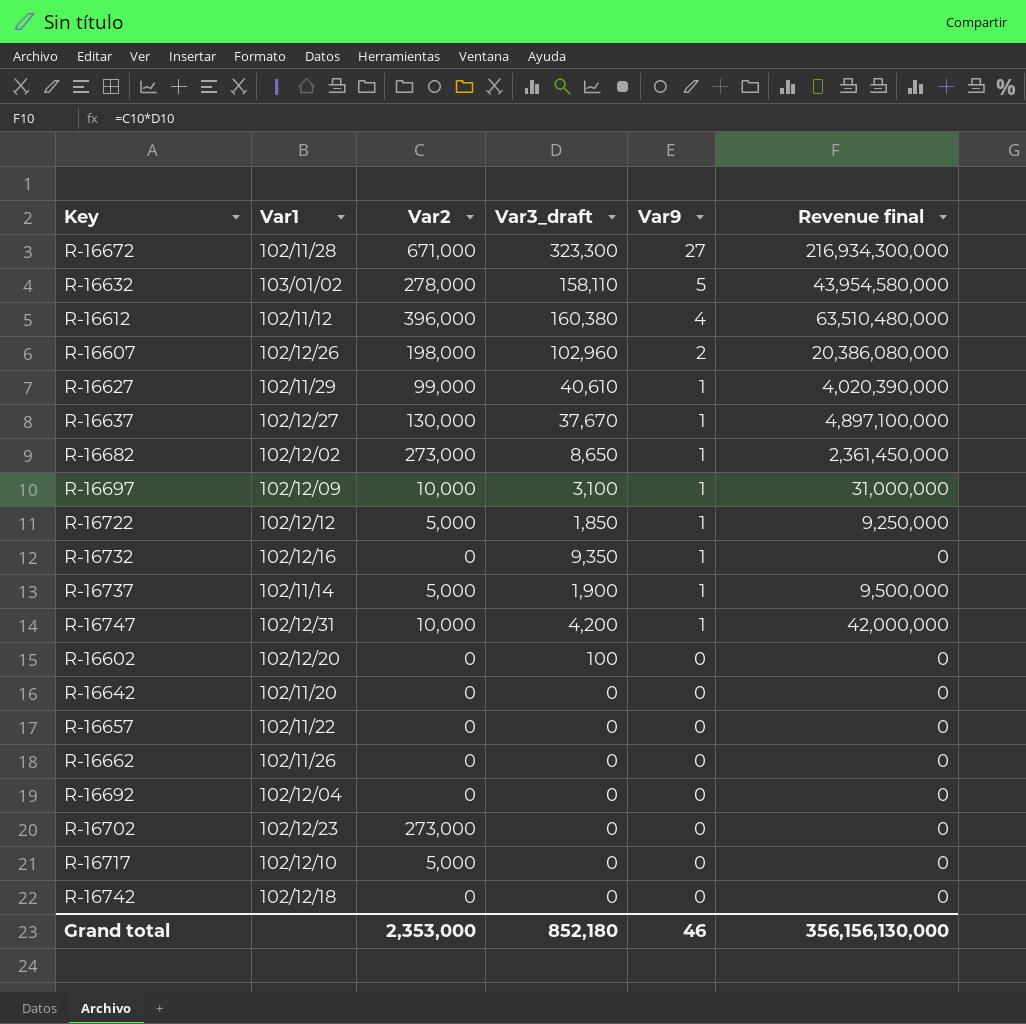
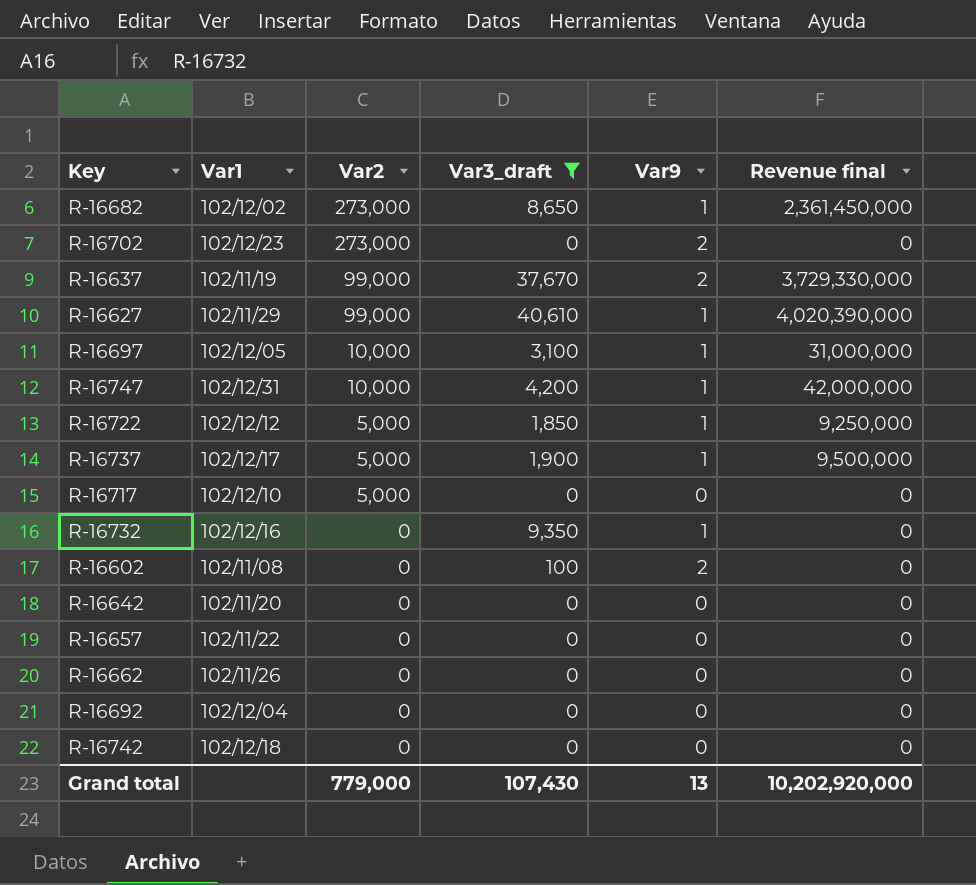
filter: none -> Var3_draft <= 40,610
row order: Var9 descending -> Var2 descending
R-16702 | Var9: 0 -> 2
R-16637 | Var1: 102/12/27 -> 102/11/19
R-16637 | Var2: 130,000 -> 99,000
R-16637 | Var9: 1 -> 2
R-16637 | Revenue final: 4,897,100,000 -> 3,729,330,000
R-16697 | Var1: 102/12/09 -> 102/12/05
R-16737 | Var1: 102/11/14 -> 102/12/17
R-16602 | Var1: 102/12/20 -> 102/11/08
R-16602 | Var9: 0 -> 2
Grand total | Var2: 2,353,000 -> 779,000
Grand total | Var3_draft: 852,180 -> 107,430
Grand total | Var9: 46 -> 13
Grand total | Revenue final: 356,156,130,000 -> 10,202,920,000

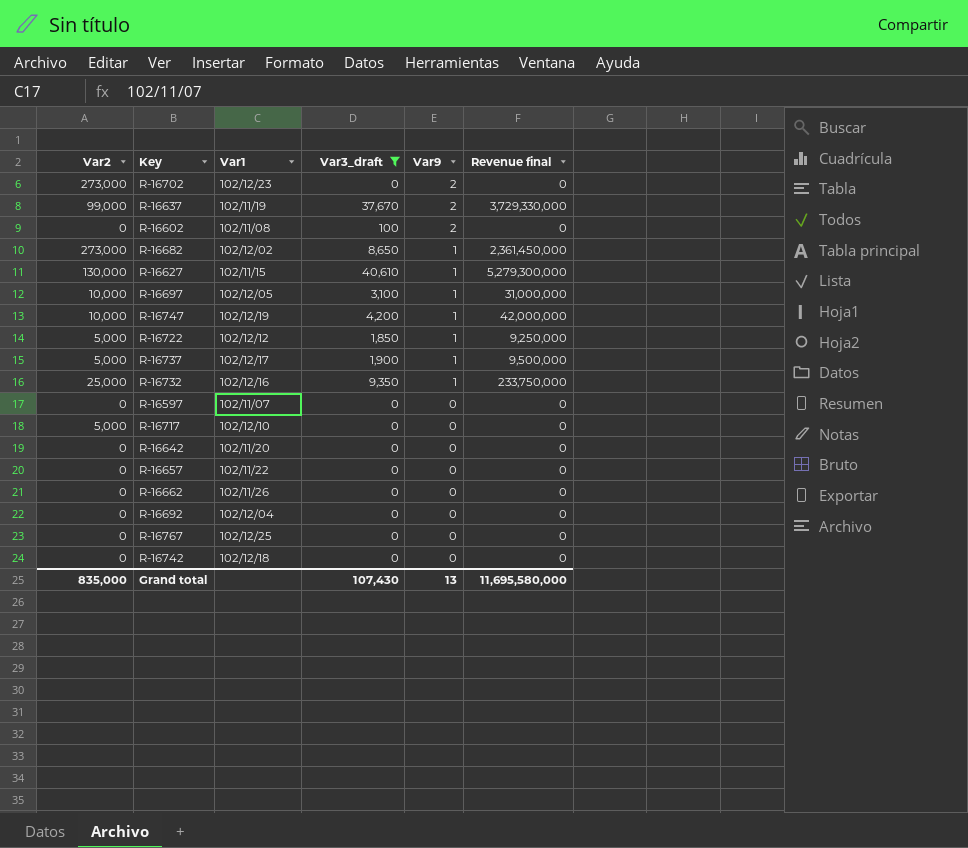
row order: Var2 descending -> Var9 descending
column Var2 | position: 3 -> 1
R-16627 | Var2: 99,000 -> 130,000
R-16627 | Var1: 102/11/29 -> 102/11/15
R-16627 | Revenue final: 4,020,390,000 -> 5,279,300,000
R-16747 | Var1: 102/12/31 -> 102/12/19
R-16732 | Var2: 0 -> 25,000
R-16732 | Revenue final: 0 -> 233,750,000
row R-16597: none -> 0 | 102/11/07 | 0 | 0 | 0
row R-16767: none -> 0 | 102/12/25 | 0 | 0 | 0
Grand total | Var2: 779,000 -> 835,000
Grand total | Revenue final: 10,202,920,000 -> 11,695,580,000

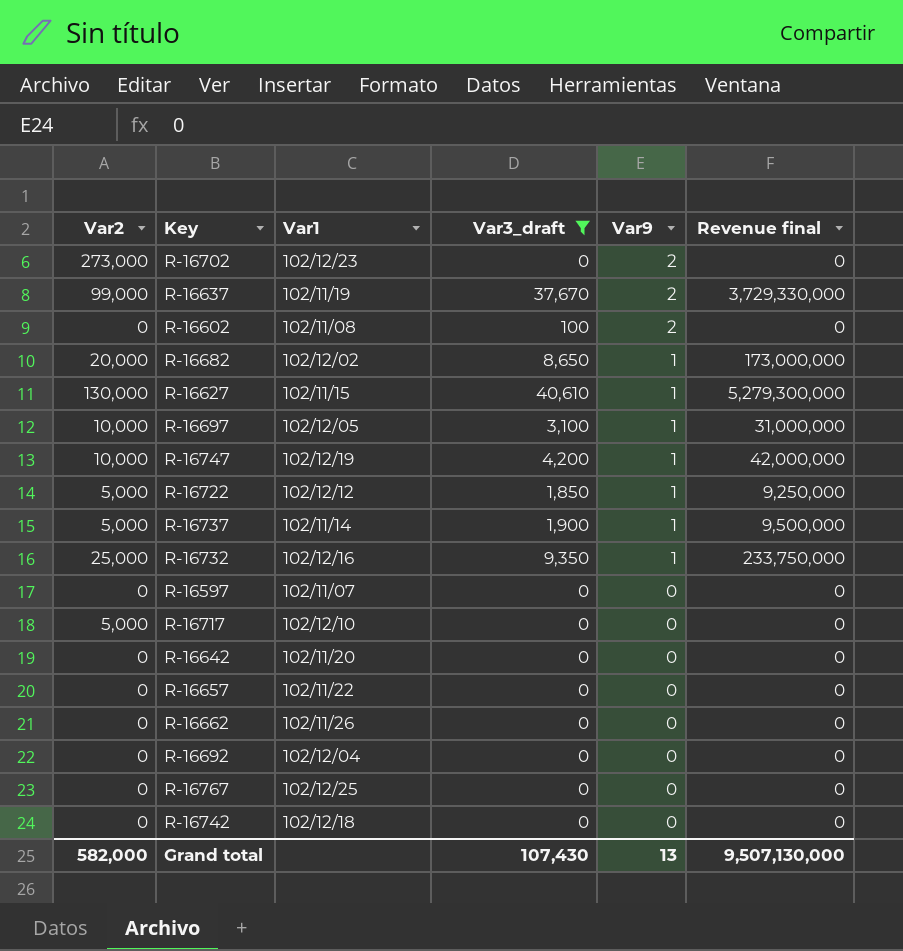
R-16682 | Var2: 273,000 -> 20,000
R-16682 | Revenue final: 2,361,450,000 -> 173,000,000
R-16737 | Var1: 102/12/17 -> 102/11/14
Grand total | Var2: 835,000 -> 582,000
Grand total | Revenue final: 11,695,580,000 -> 9,507,130,000

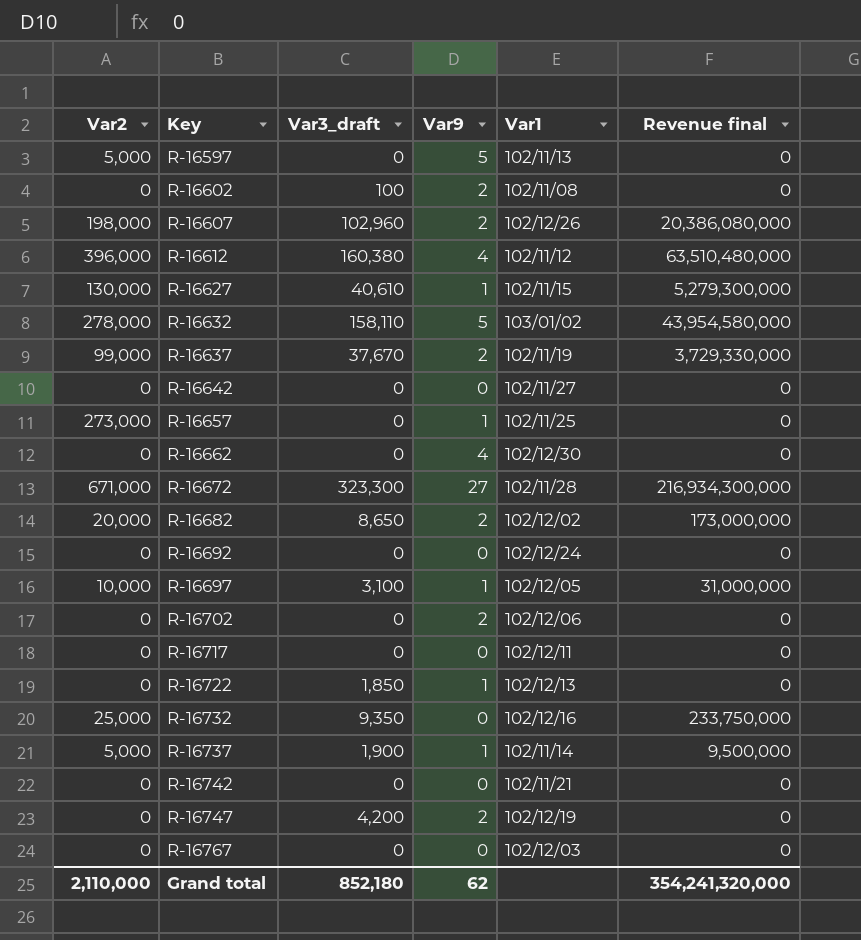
filter: Var3_draft <= 40,610 -> none
row order: Var9 descending -> Key ascending
column Var1 | position: 3 -> 5
R-16597 | Var2: 0 -> 5,000
R-16597 | Var9: 0 -> 5
R-16597 | Var1: 102/11/07 -> 102/11/13
R-16642 | Var1: 102/11/20 -> 102/11/27
R-16657 | Var2: 0 -> 273,000
R-16657 | Var9: 0 -> 1
R-16657 | Var1: 102/11/22 -> 102/11/25
R-16662 | Var9: 0 -> 4
R-16662 | Var1: 102/11/26 -> 102/12/30
R-16682 | Var9: 1 -> 2
R-16692 | Var1: 102/12/04 -> 102/12/24
R-16702 | Var2: 273,000 -> 0
R-16702 | Var1: 102/12/23 -> 102/12/06
R-16717 | Var2: 5,000 -> 0
R-16717 | Var1: 102/12/10 -> 102/12/11
R-16722 | Var2: 5,000 -> 0
R-16722 | Var1: 102/12/12 -> 102/12/13
R-16722 | Revenue final: 9,250,000 -> 0
R-16732 | Var9: 1 -> 0
R-16742 | Var1: 102/12/18 -> 102/11/21
R-16747 | Var2: 10,000 -> 0
R-16747 | Var9: 1 -> 2
R-16747 | Revenue final: 42,000,000 -> 0
R-16767 | Var1: 102/12/25 -> 102/12/03
Grand total | Var2: 582,000 -> 2,110,000
Grand total | Var3_draft: 107,430 -> 852,180
Grand total | Var9: 13 -> 62
Grand total | Revenue final: 9,507,130,000 -> 354,241,320,000

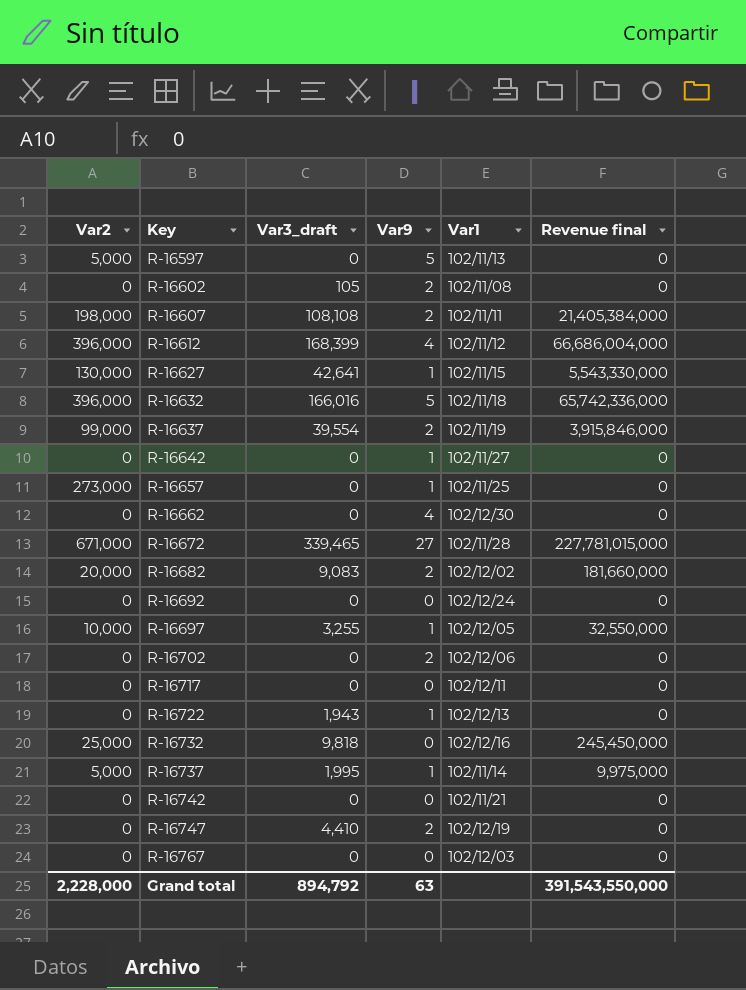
R-16602 | Var3_draft: 100 -> 105
R-16607 | Var3_draft: 102,960 -> 108,108
R-16607 | Var1: 102/12/26 -> 102/11/11
R-16607 | Revenue final: 20,386,080,000 -> 21,405,384,000
R-16612 | Var3_draft: 160,380 -> 168,399
R-16612 | Revenue final: 63,510,480,000 -> 66,686,004,000
R-16627 | Var3_draft: 40,610 -> 42,641
R-16627 | Revenue final: 5,279,300,000 -> 5,543,330,000
R-16632 | Var2: 278,000 -> 396,000
R-16632 | Var3_draft: 158,110 -> 166,016
R-16632 | Var1: 103/01/02 -> 102/11/18
R-16632 | Revenue final: 43,954,580,000 -> 65,742,336,000
R-16637 | Var3_draft: 37,670 -> 39,554
R-16637 | Revenue final: 3,729,330,000 -> 3,915,846,000
R-16642 | Var9: 0 -> 1
R-16672 | Var3_draft: 323,300 -> 339,465
R-16672 | Revenue final: 216,934,300,000 -> 227,781,015,000
R-16682 | Var3_draft: 8,650 -> 9,083
R-16682 | Revenue final: 173,000,000 -> 181,660,000
R-16697 | Var3_draft: 3,100 -> 3,255
R-16697 | Revenue final: 31,000,000 -> 32,550,000
R-16722 | Var3_draft: 1,850 -> 1,943
R-16732 | Var3_draft: 9,350 -> 9,818
R-16732 | Revenue final: 233,750,000 -> 245,450,000
R-16737 | Var3_draft: 1,900 -> 1,995
R-16737 | Revenue final: 9,500,000 -> 9,975,000
R-16747 | Var3_draft: 4,200 -> 4,410
Grand total | Var2: 2,110,000 -> 2,228,000
Grand total | Var3_draft: 852,180 -> 894,792
Grand total | Var9: 62 -> 63
Grand total | Revenue final: 354,241,320,000 -> 391,543,550,000

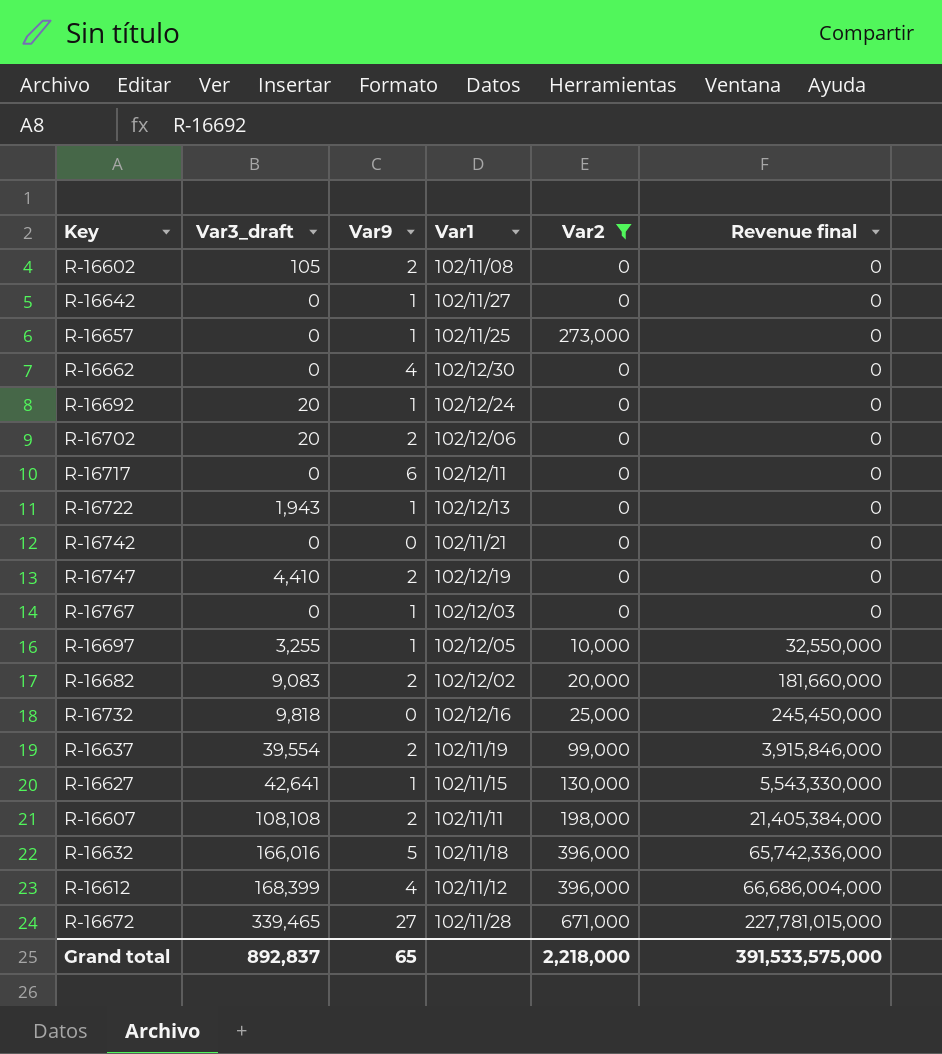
filter: none -> Var2 != 5,000
row order: Key ascending -> Revenue final ascending
column Var2 | position: 1 -> 5
R-16692 | Var3_draft: 0 -> 20
R-16692 | Var9: 0 -> 1
R-16702 | Var3_draft: 0 -> 20
R-16717 | Var9: 0 -> 6
R-16767 | Var9: 0 -> 1
Grand total | Var3_draft: 894,792 -> 892,837
Grand total | Var9: 63 -> 65
Grand total | Var2: 2,228,000 -> 2,218,000
Grand total | Revenue final: 391,543,550,000 -> 391,533,575,000

